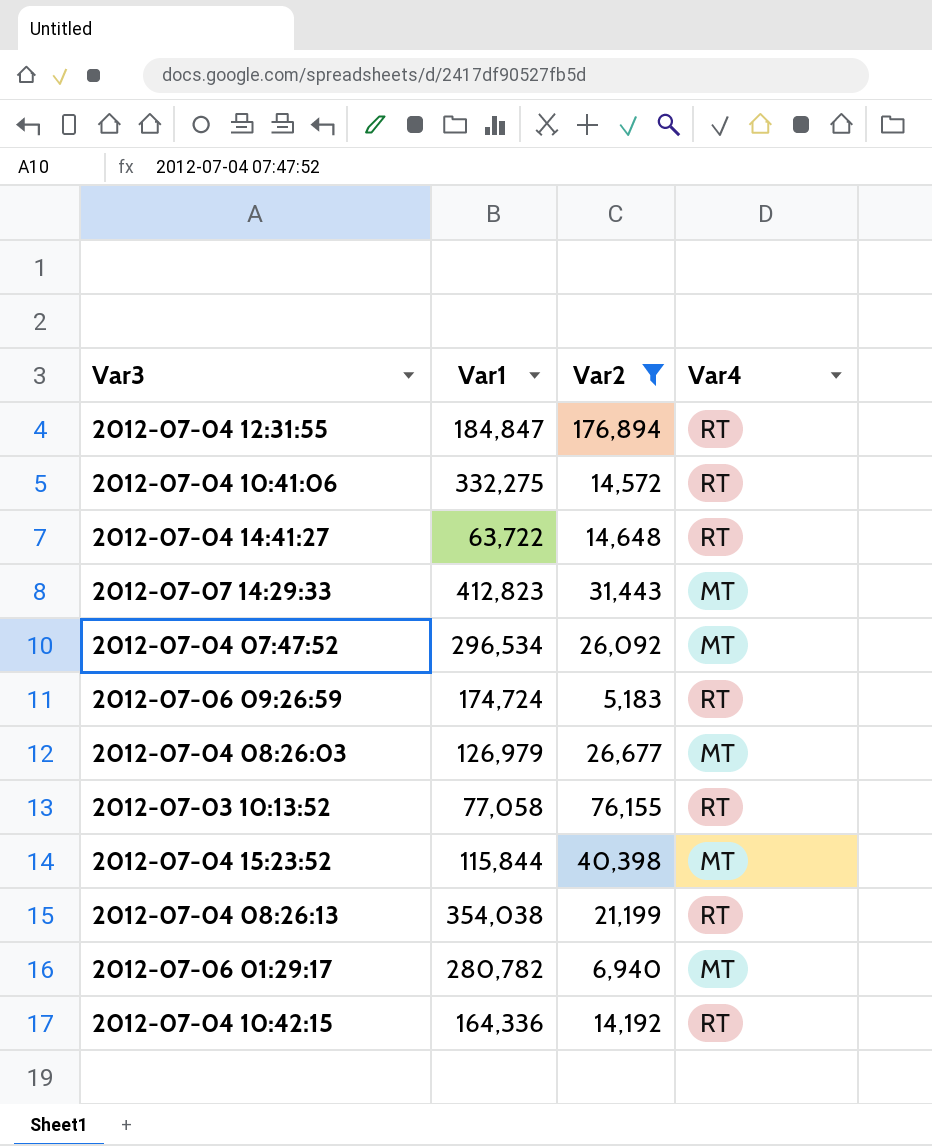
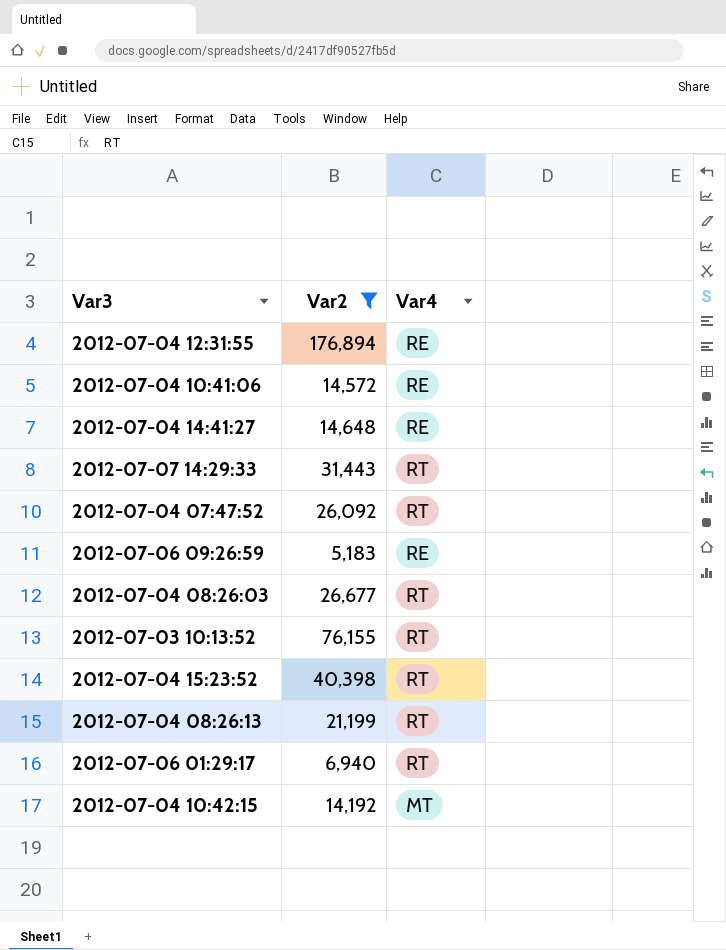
column Var1 | position: 2 -> none
2012-07-04 12:31:55 | Var4: RT -> RE
2012-07-04 10:41:06 | Var4: RT -> RE
2012-07-04 14:41:27 | Var4: RT -> RE
2012-07-07 14:29:33 | Var4: MT -> RT
2012-07-04 07:47:52 | Var4: MT -> RT
2012-07-06 09:26:59 | Var4: RT -> RE
2012-07-04 08:26:03 | Var4: MT -> RT
2012-07-04 15:23:52 | Var4: MT -> RT
2012-07-06 01:29:17 | Var4: MT -> RT
2012-07-04 10:42:15 | Var4: RT -> MT

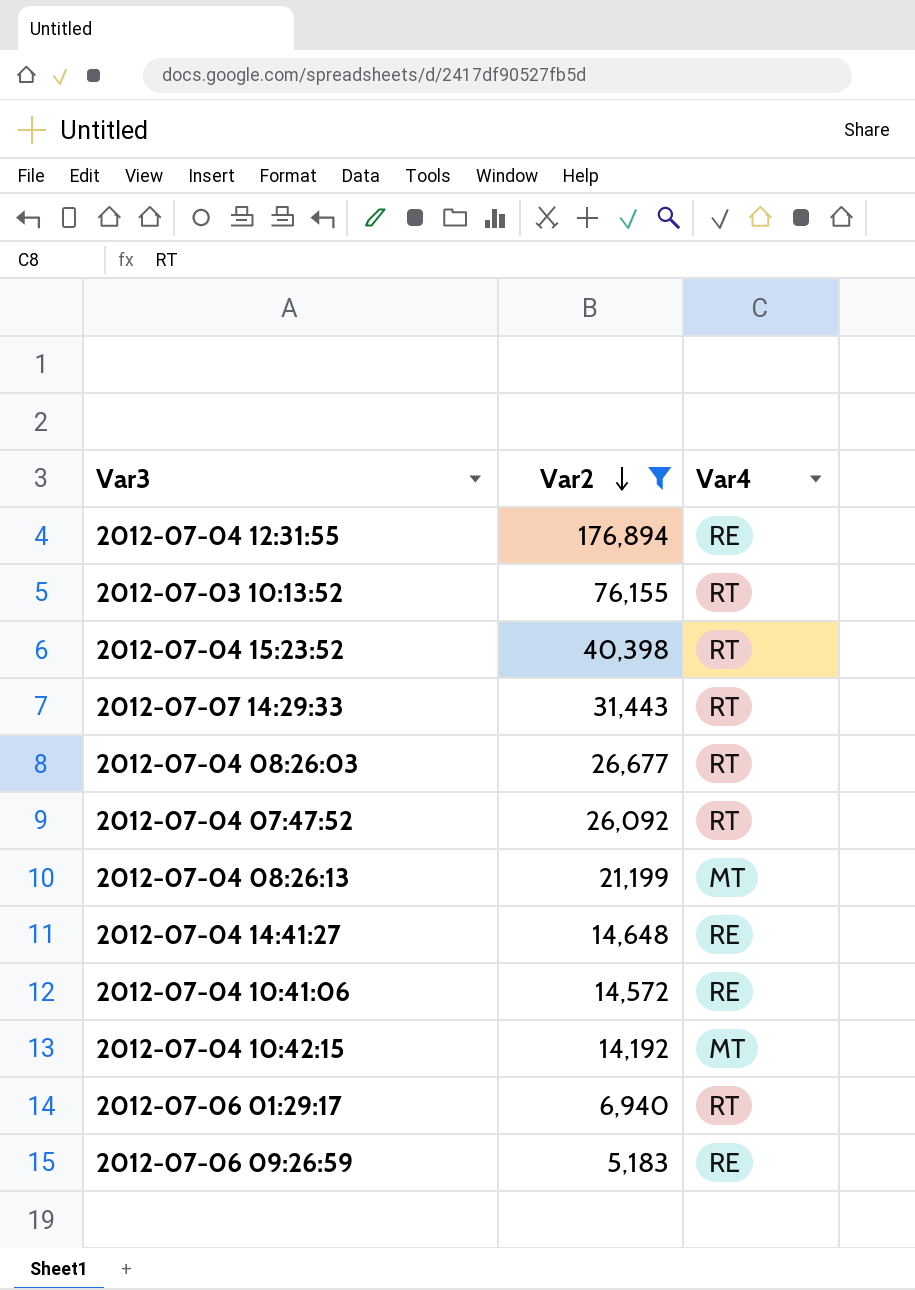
row order: none -> Var2 descending
2012-07-04 08:26:13 | Var4: RT -> MT

